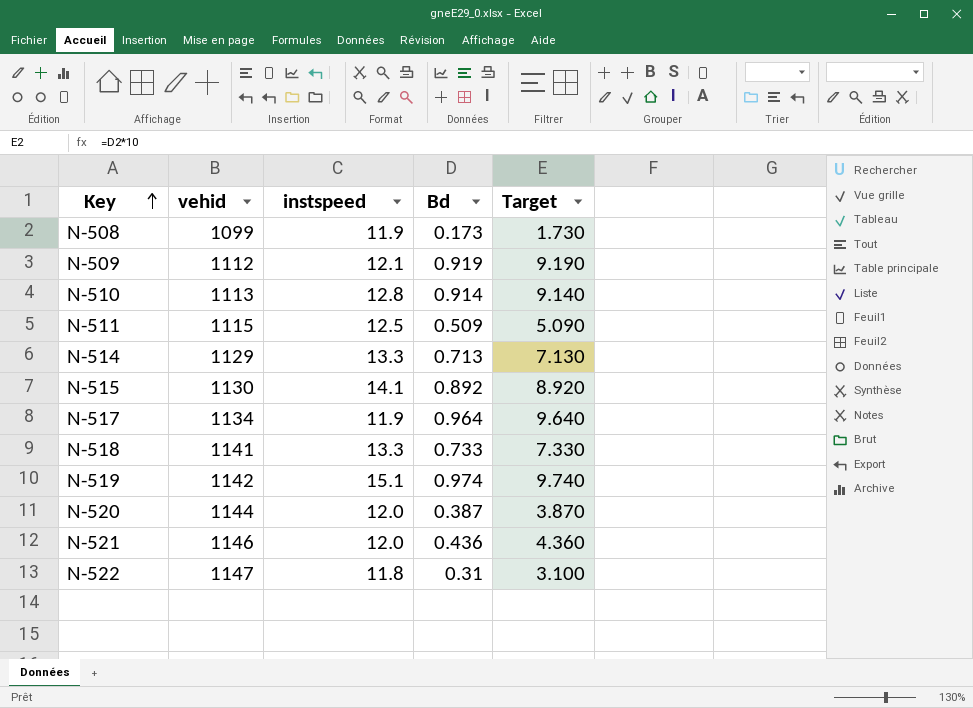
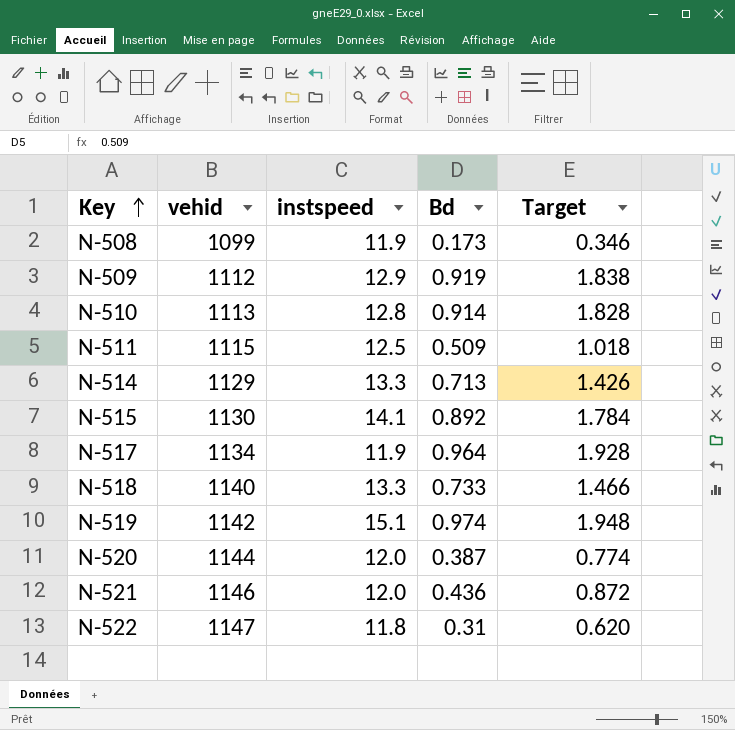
column Target | formula: [Bd] * 10 -> [Bd] * 2
N-509 | instspeed: 12.1 -> 12.9
N-518 | vehid: 1141 -> 1140

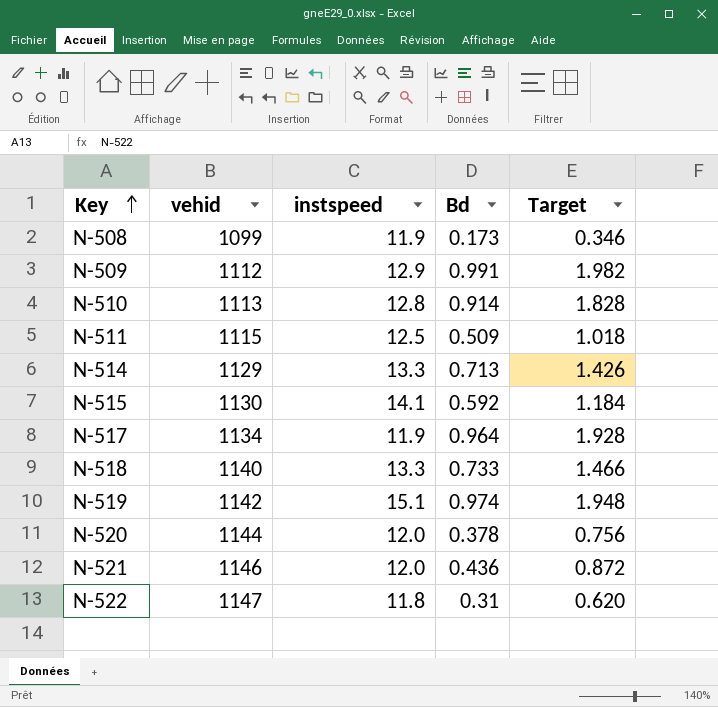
N-509 | Bd: 0.919 -> 0.991
N-509 | Target: 1.838 -> 1.982
N-515 | Bd: 0.892 -> 0.592
N-515 | Target: 1.784 -> 1.184
N-520 | Bd: 0.387 -> 0.378
N-520 | Target: 0.774 -> 0.756

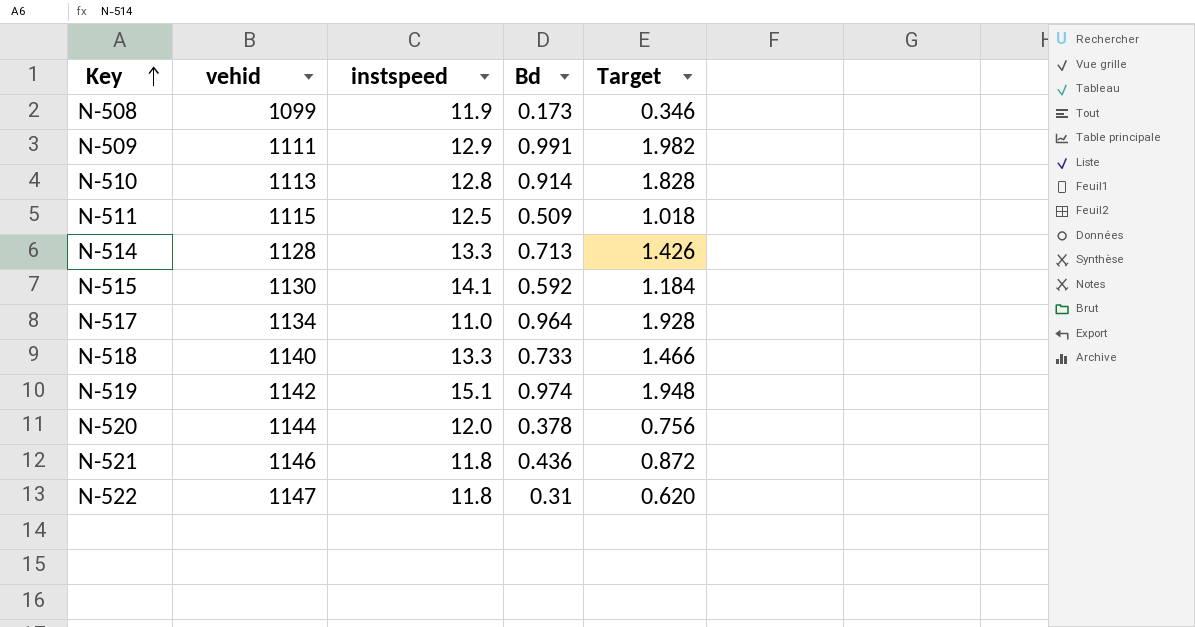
N-509 | vehid: 1112 -> 1111
N-514 | vehid: 1129 -> 1128
N-517 | instspeed: 11.9 -> 11.0
N-521 | instspeed: 12.0 -> 11.8

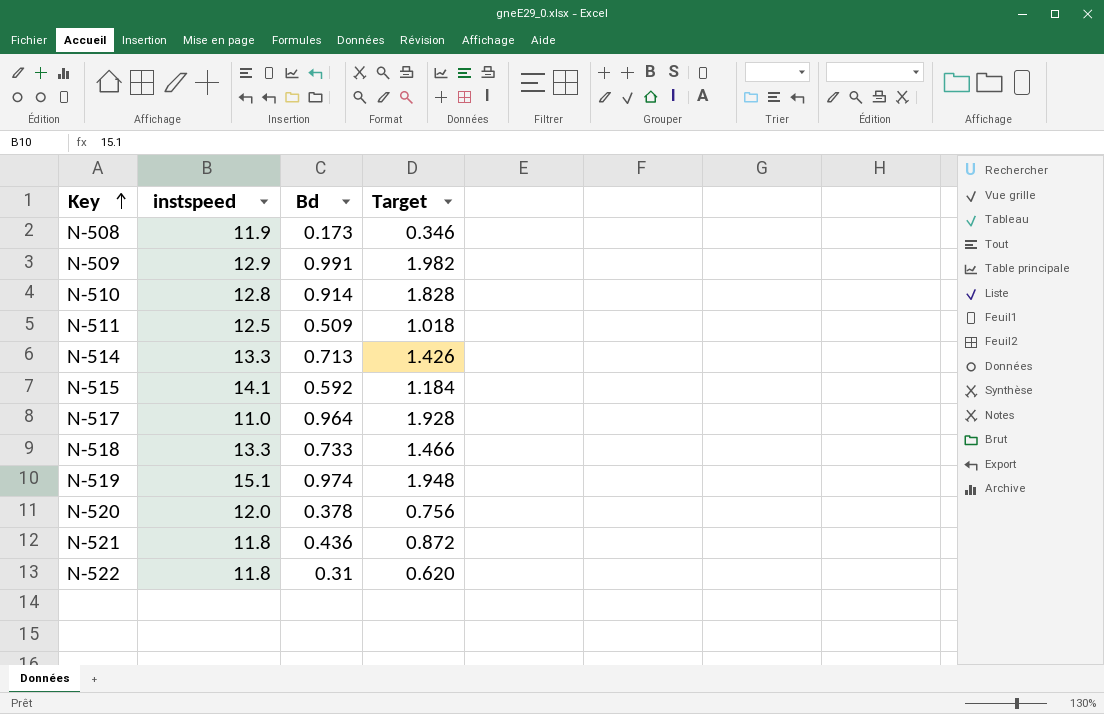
column vehid | position: 2 -> none

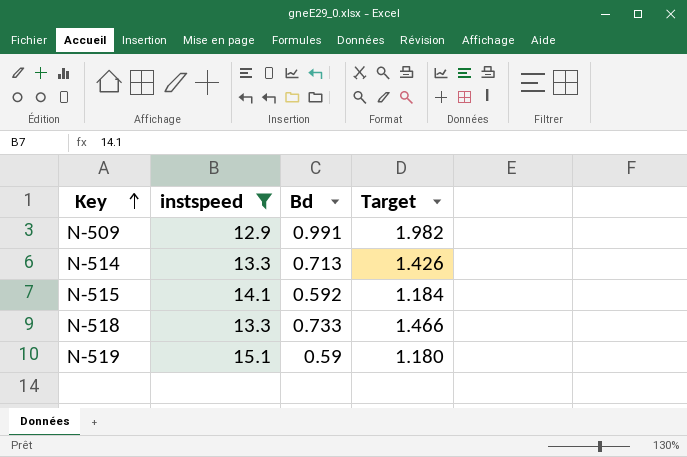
filter: none -> instspeed >= 12.9
N-519 | Bd: 0.974 -> 0.59
N-519 | Target: 1.948 -> 1.180

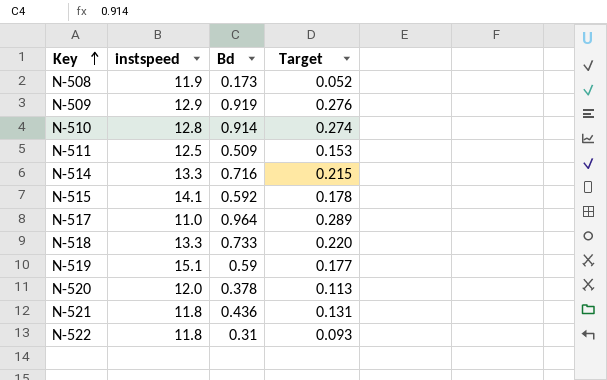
filter: instspeed >= 12.9 -> none
column Target | formula: [Bd] * 2 -> [Bd] * 0.3
N-509 | Bd: 0.991 -> 0.919
N-514 | Bd: 0.713 -> 0.716

